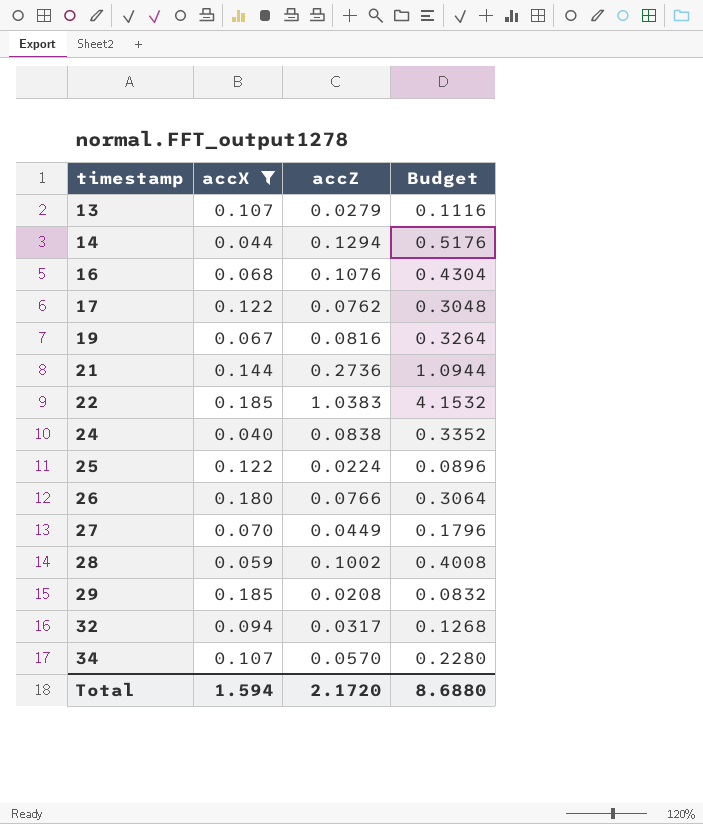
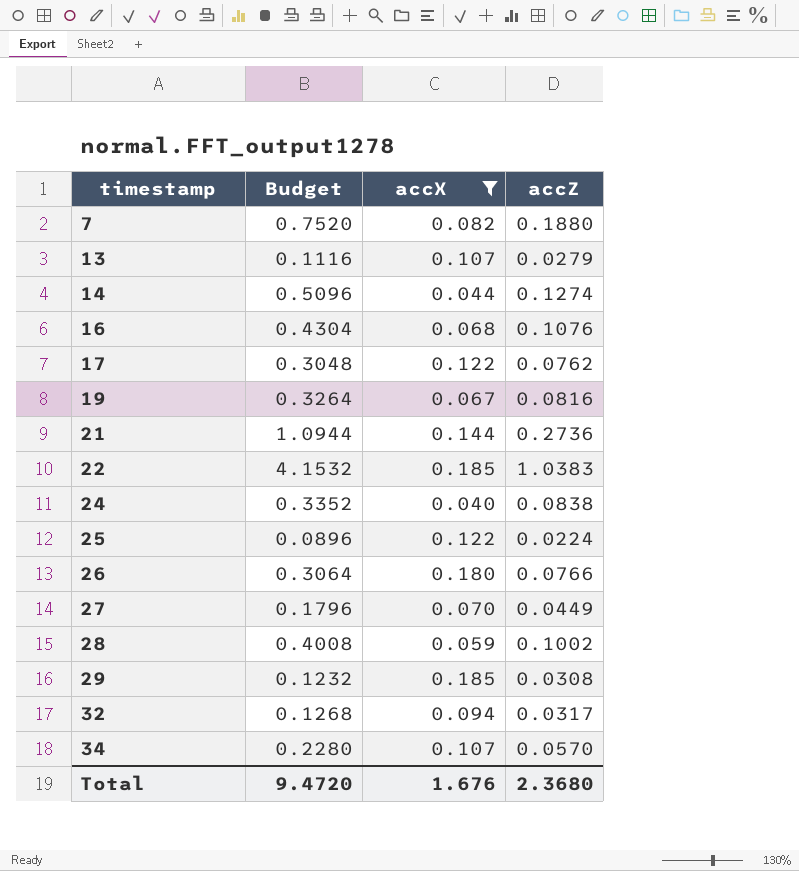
column Budget | position: 4 -> 2
row 7: none -> 0.7520 | 0.082 | 0.1880
14 | Budget: 0.5176 -> 0.5096
14 | accZ: 0.1294 -> 0.1274
29 | Budget: 0.0832 -> 0.1232
29 | accZ: 0.0208 -> 0.0308
Total | Budget: 8.6880 -> 9.4720
Total | accX: 1.594 -> 1.676
Total | accZ: 2.1720 -> 2.3680

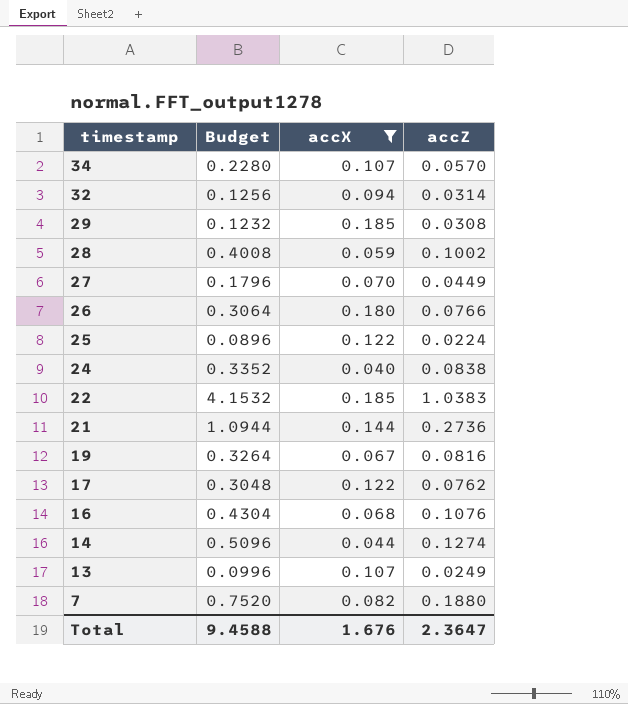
row order: timestamp ascending -> timestamp descending
32 | Budget: 0.1268 -> 0.1256
32 | accZ: 0.0317 -> 0.0314
13 | Budget: 0.1116 -> 0.0996
13 | accZ: 0.0279 -> 0.0249
Total | Budget: 9.4720 -> 9.4588
Total | accZ: 2.3680 -> 2.3647

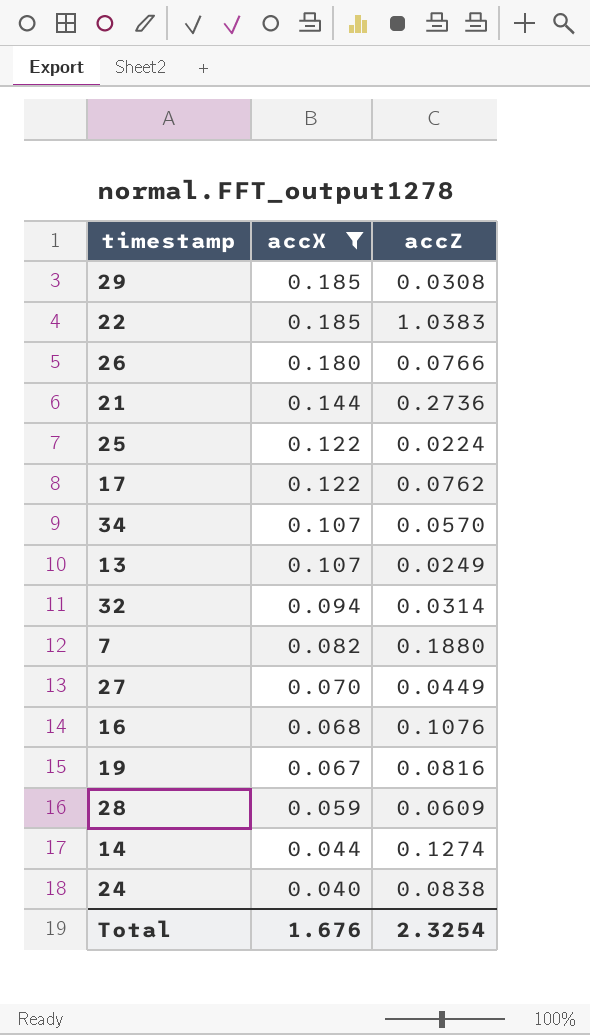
row order: timestamp descending -> accX descending
column Budget | formula: [accZ] * 4 -> none
28 | accZ: 0.1002 -> 0.0609
Total | accZ: 2.3647 -> 2.3254

